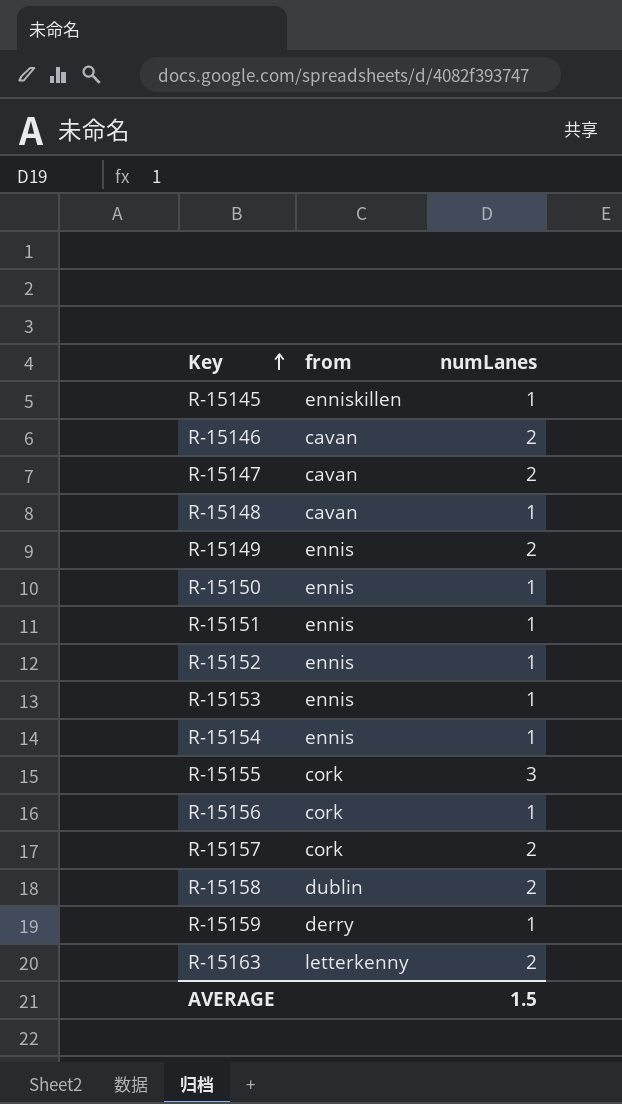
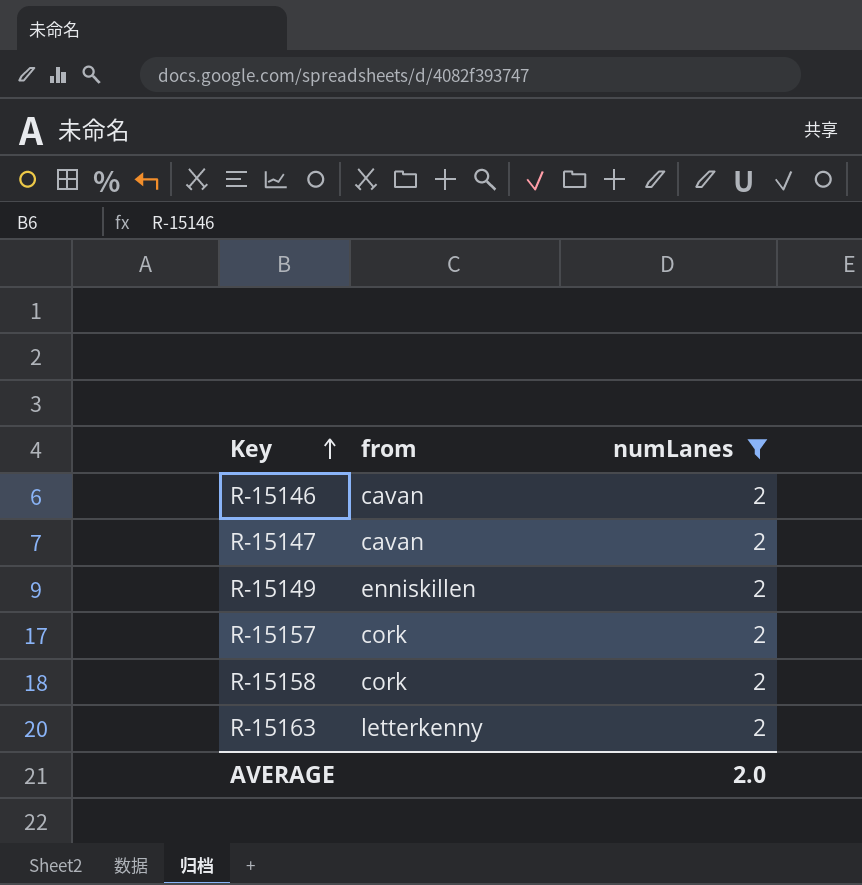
filter: none -> numLanes = 2
R-15149 | from: ennis -> enniskillen
R-15158 | from: dublin -> cork
AVERAGE | numLanes: 1.5 -> 2.0

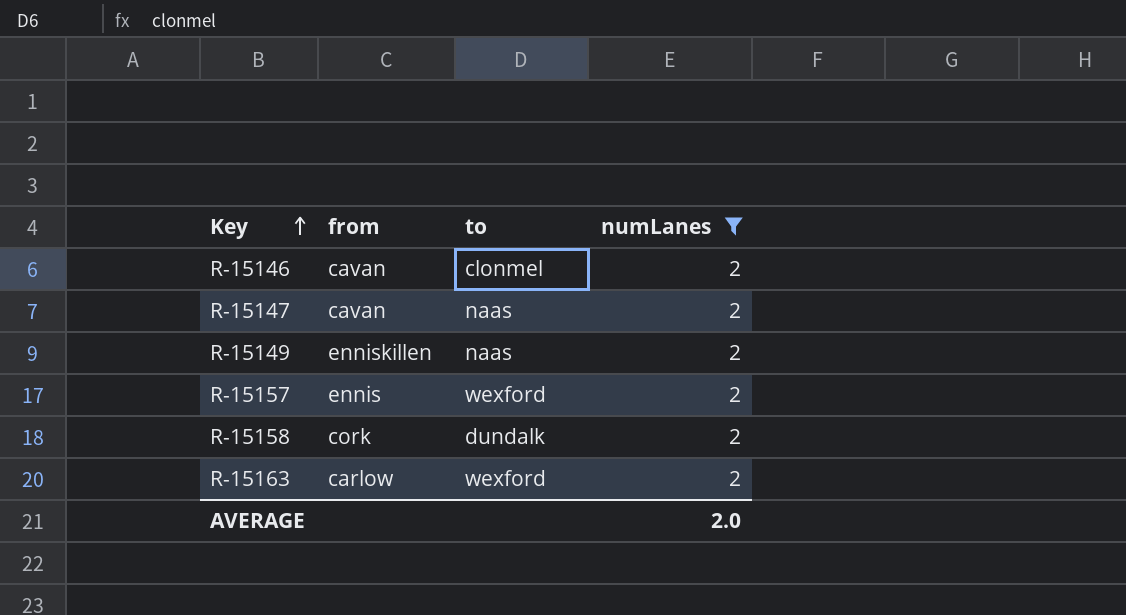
column to | position: none -> 3
R-15157 | from: cork -> ennis
R-15163 | from: letterkenny -> carlow

